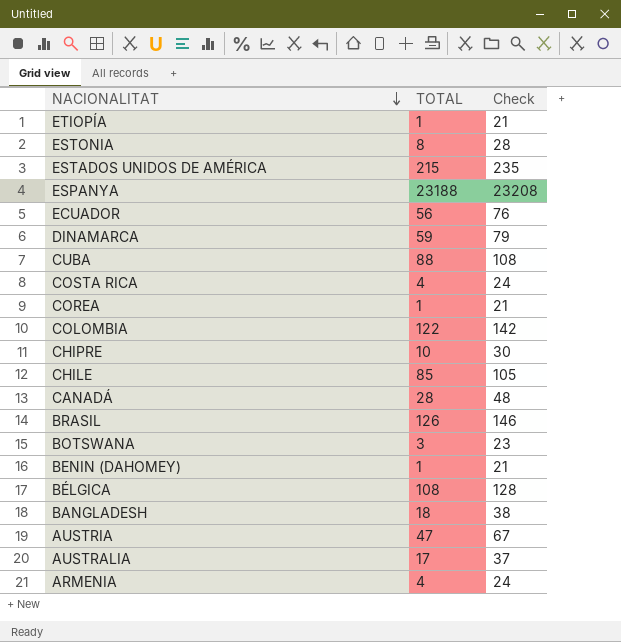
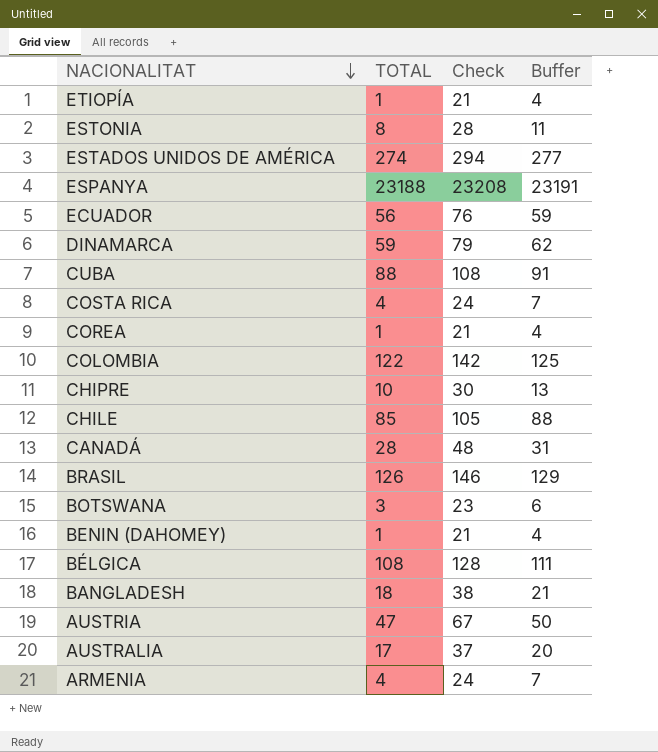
column Buffer | formula: none -> [TOTAL] + 3
ESTADOS UNIDOS DE AMÉRICA | TOTAL: 215 -> 274
ESTADOS UNIDOS DE AMÉRICA | Check: 235 -> 294

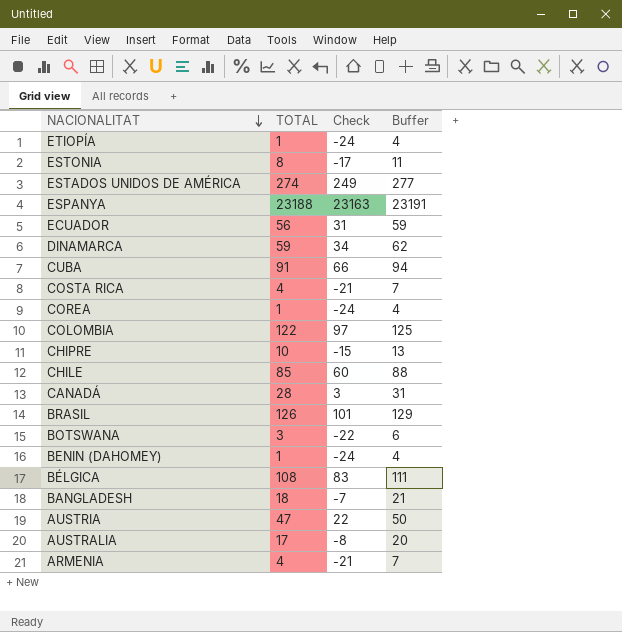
column Check | formula: [TOTAL] + 20 -> [TOTAL] - 25
CUBA | TOTAL: 88 -> 91
CUBA | Buffer: 91 -> 94

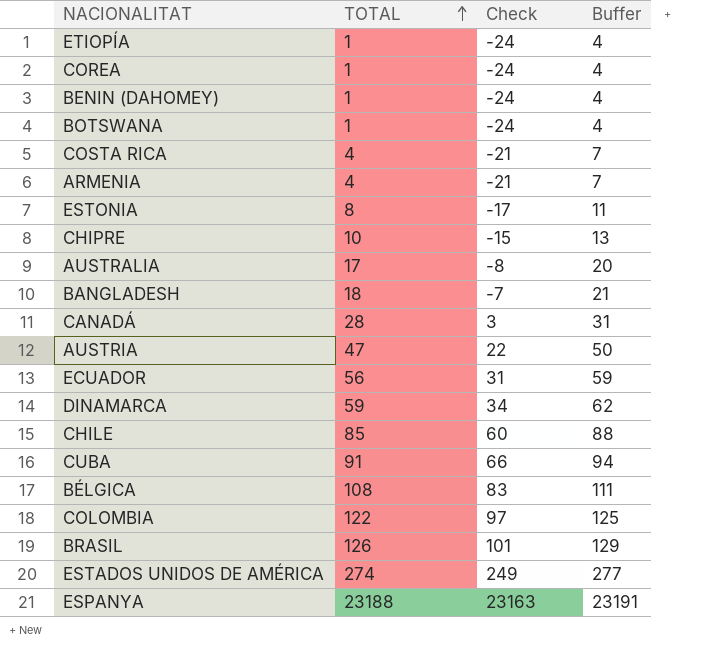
row order: NACIONALITAT descending -> TOTAL ascending
BOTSWANA | TOTAL: 3 -> 1
BOTSWANA | Check: -22 -> -24
BOTSWANA | Buffer: 6 -> 4

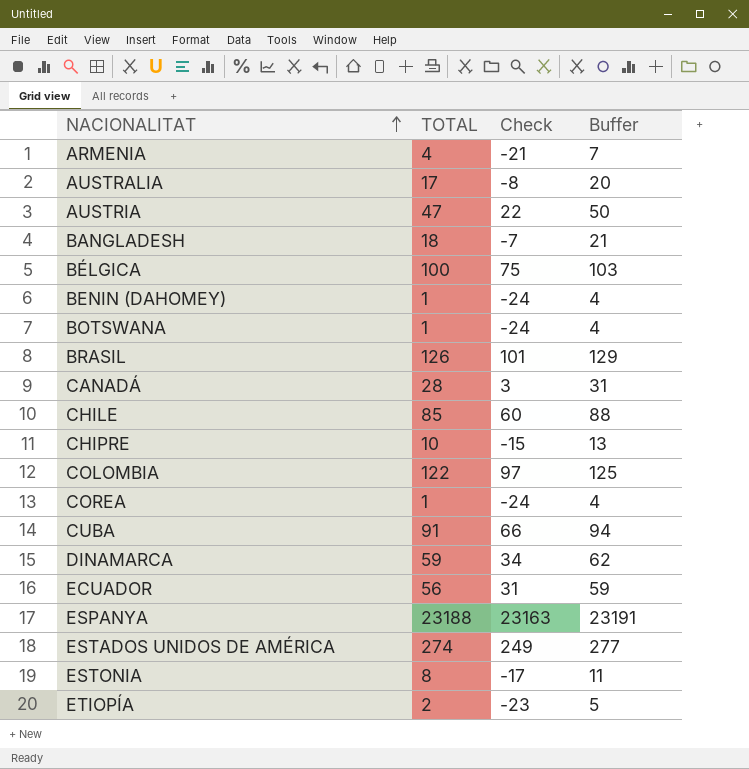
row order: TOTAL ascending -> NACIONALITAT ascending
row COSTA RICA: 4 | -21 | 7 -> none
BÉLGICA | TOTAL: 108 -> 100
BÉLGICA | Check: 83 -> 75
BÉLGICA | Buffer: 111 -> 103
ETIOPÍA | TOTAL: 1 -> 2
ETIOPÍA | Check: -24 -> -23
ETIOPÍA | Buffer: 4 -> 5

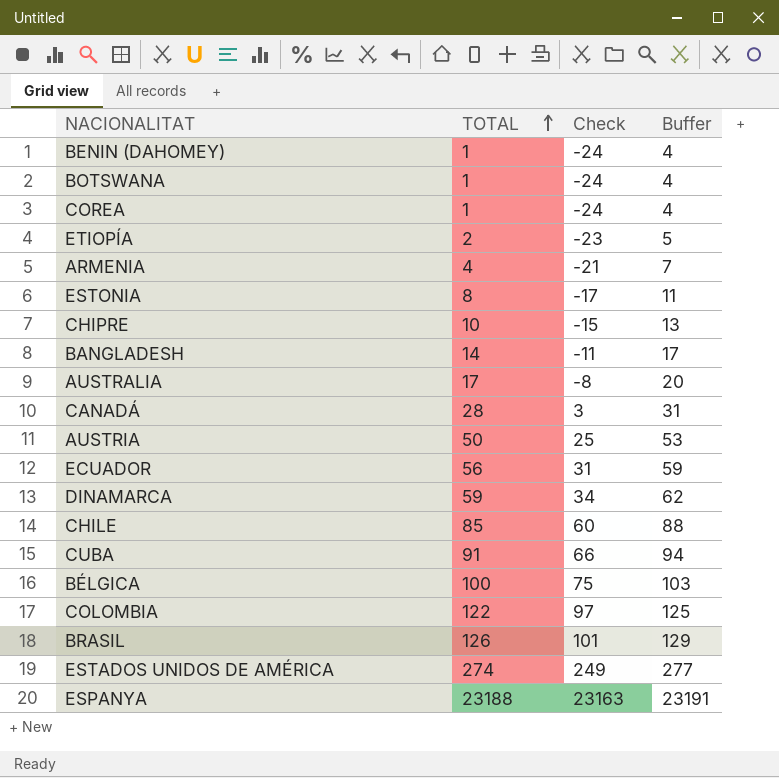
row order: NACIONALITAT ascending -> TOTAL ascending
BANGLADESH | TOTAL: 18 -> 14
BANGLADESH | Check: -7 -> -11
BANGLADESH | Buffer: 21 -> 17
AUSTRIA | TOTAL: 47 -> 50
AUSTRIA | Check: 22 -> 25
AUSTRIA | Buffer: 50 -> 53

